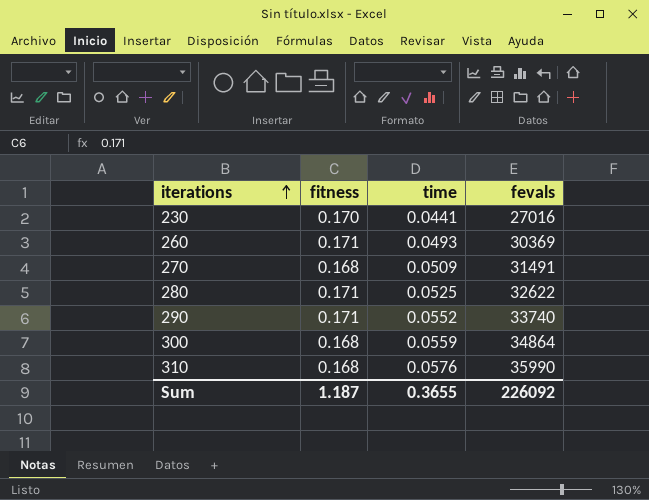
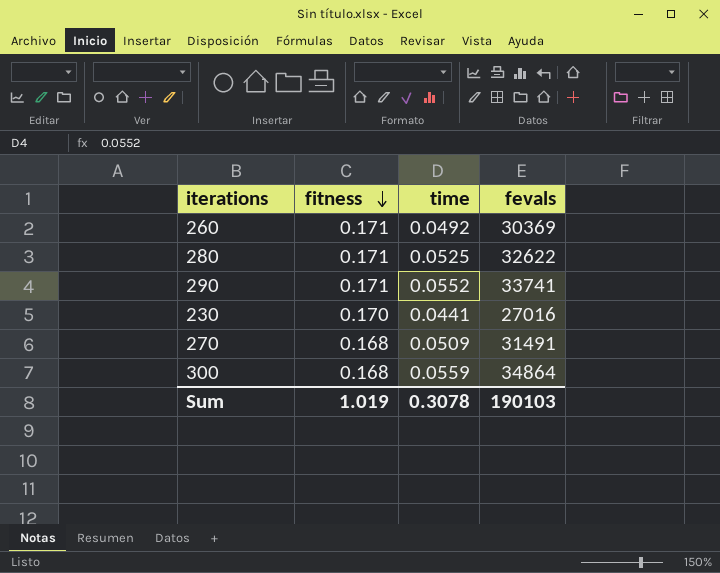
row order: iterations ascending -> fitness descending
row 310: 0.168 | 0.0576 | 35990 -> none
260 | time: 0.0493 -> 0.0492
290 | fevals: 33740 -> 33741
Sum | fitness: 1.187 -> 1.019
Sum | time: 0.3655 -> 0.3078
Sum | fevals: 226092 -> 190103

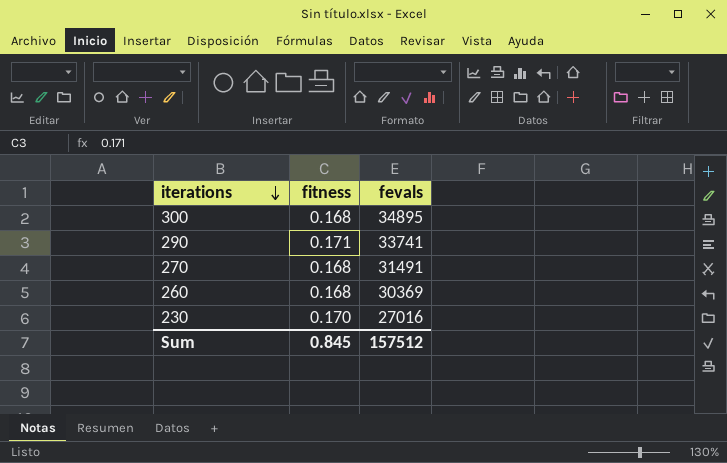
row order: fitness descending -> iterations descending
column time | position: 3 -> none
row 280: 0.171 | 0.0525 | 32622 -> none
300 | fevals: 34864 -> 34895
260 | fitness: 0.171 -> 0.168
Sum | fitness: 1.019 -> 0.845
Sum | fevals: 190103 -> 157512

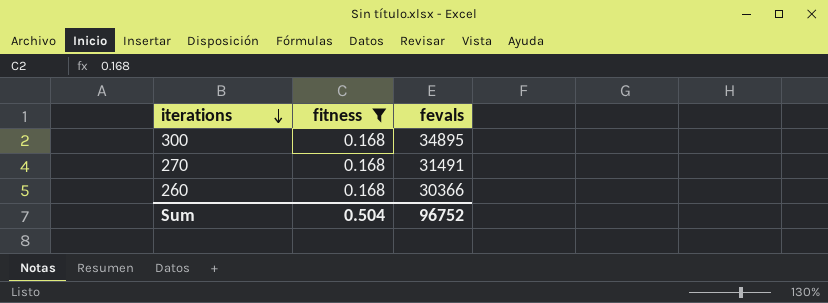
filter: none -> fitness = 0.168
260 | fevals: 30369 -> 30366
Sum | fitness: 0.845 -> 0.504
Sum | fevals: 157512 -> 96752

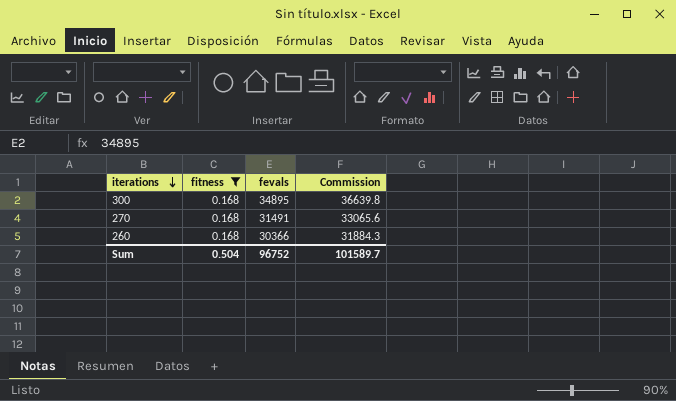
column Commission | formula: none -> [fevals] * 1.05

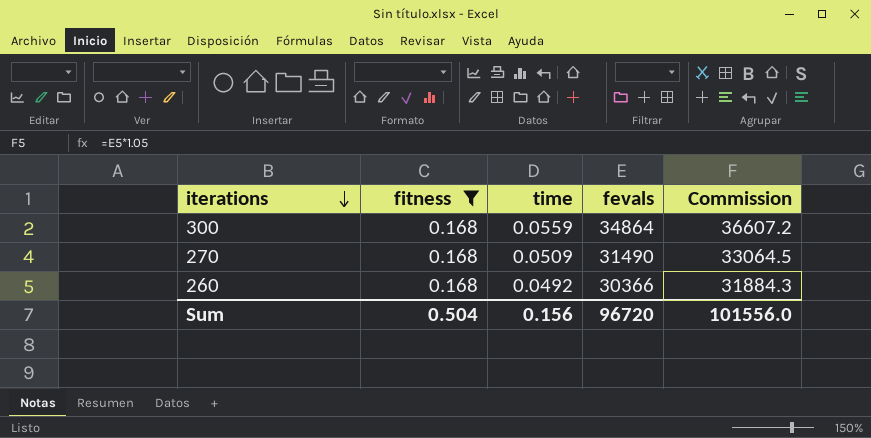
column time | position: none -> 3
300 | fevals: 34895 -> 34864
300 | Commission: 36639.8 -> 36607.2
270 | fevals: 31491 -> 31490
270 | Commission: 33065.6 -> 33064.5
Sum | fevals: 96752 -> 96720
Sum | Commission: 101589.7 -> 101556.0

